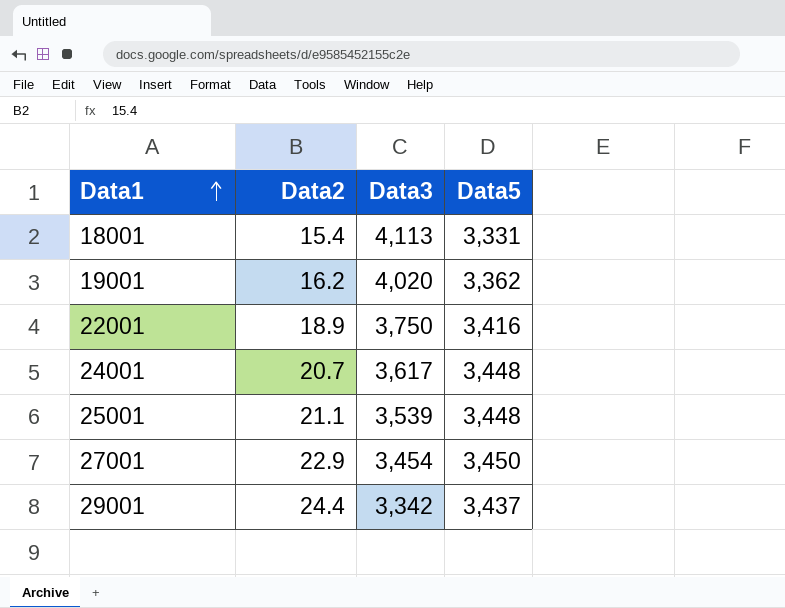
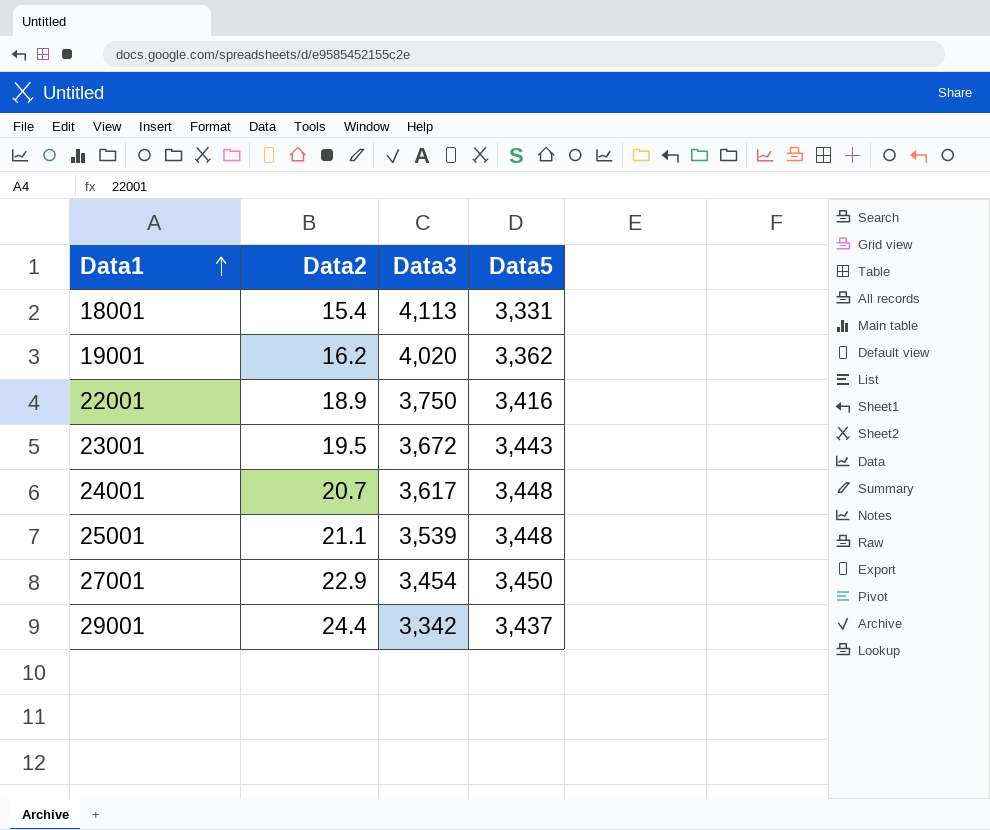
row 23001: none -> 19.5 | 3,672 | 3,443

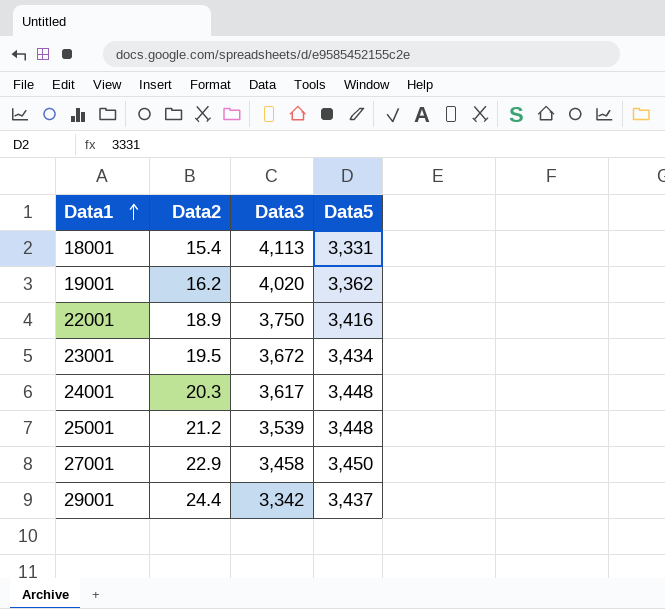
23001 | Data5: 3,443 -> 3,434
24001 | Data2: 20.7 -> 20.3
25001 | Data2: 21.1 -> 21.2
27001 | Data3: 3,454 -> 3,458

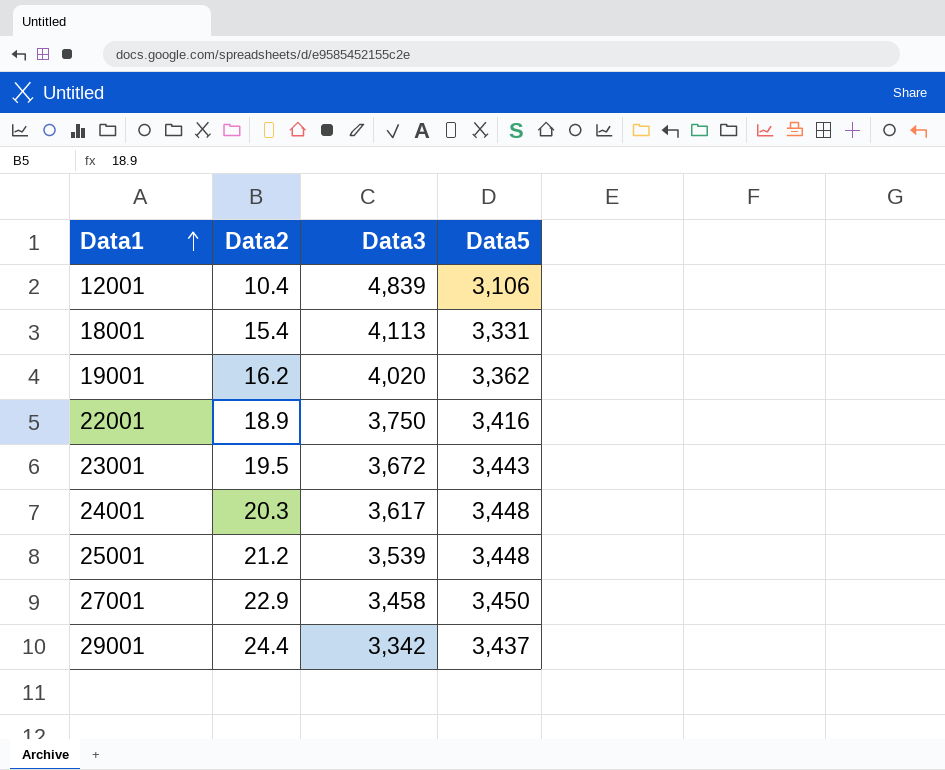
row 12001: none -> 10.4 | 4,839 | 3,106
23001 | Data5: 3,434 -> 3,443

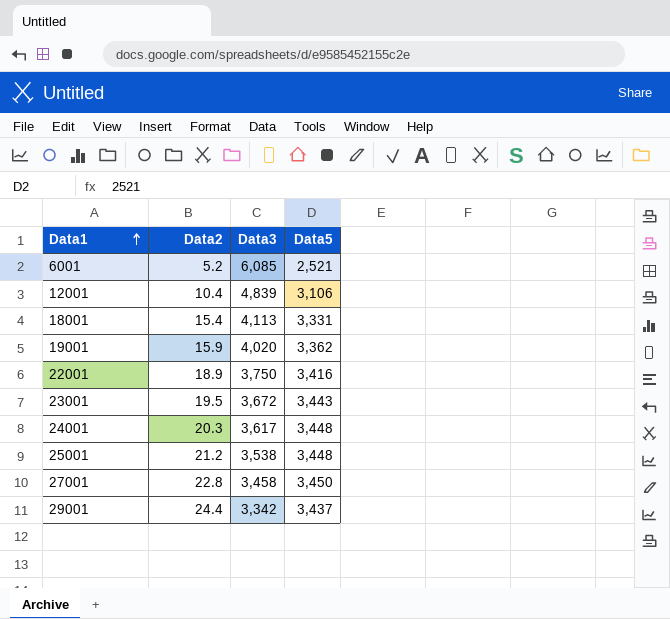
row 6001: none -> 5.2 | 6,085 | 2,521
19001 | Data2: 16.2 -> 15.9
25001 | Data3: 3,539 -> 3,538
27001 | Data2: 22.9 -> 22.8

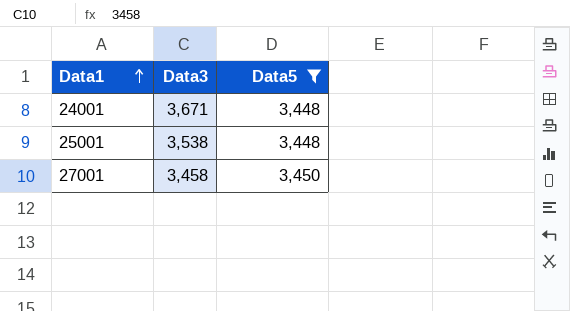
filter: none -> Data5 >= 3,448
column Data2 | position: 2 -> none
24001 | Data3: 3,617 -> 3,671

